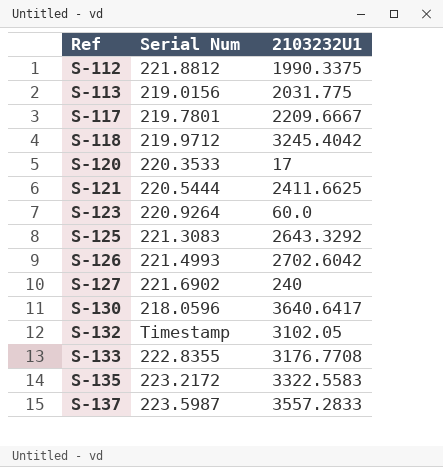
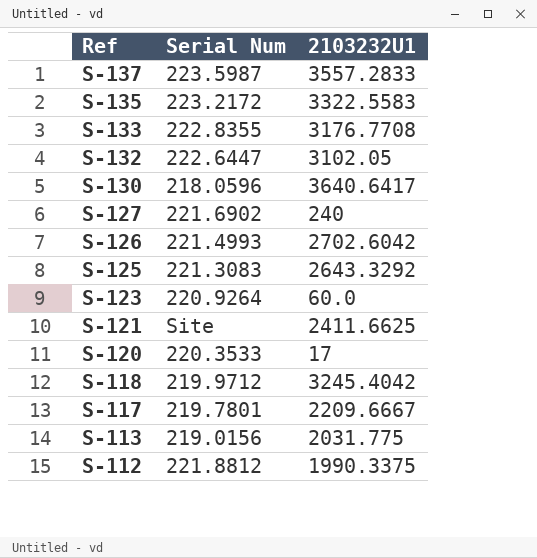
row order: Ref ascending -> Ref descending
S-132 | Serial Num: Timestamp -> 222.6447
S-121 | Serial Num: 220.5444 -> Site

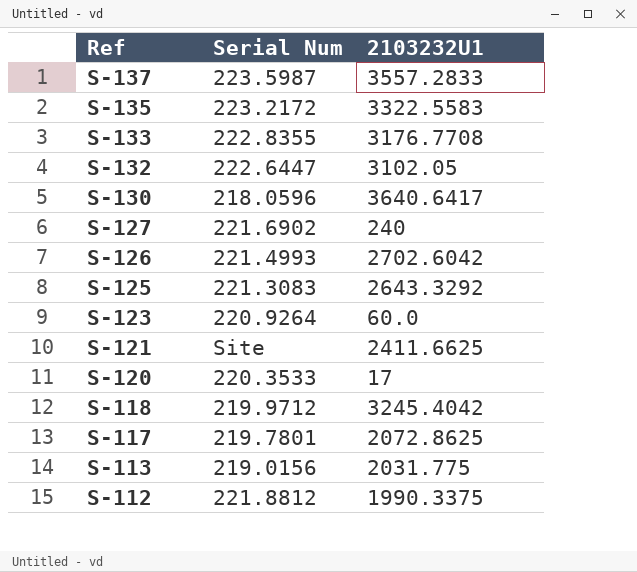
S-117 | 2103232U1: 2209.6667 -> 2072.8625

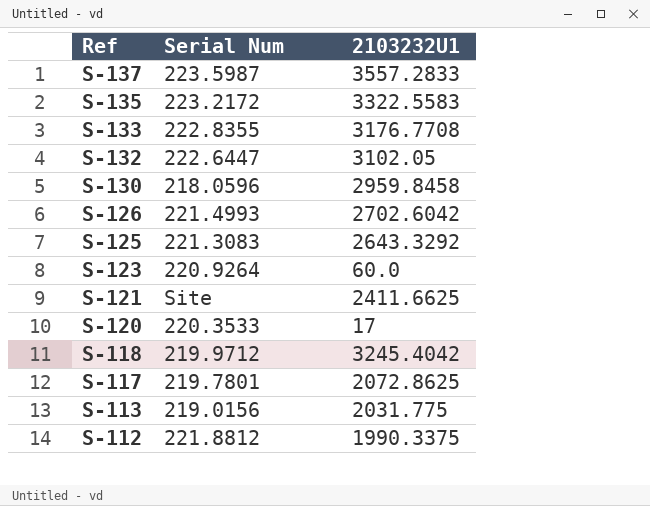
row S-127: 221.6902 | 240 -> none
S-130 | 2103232U1: 3640.6417 -> 2959.8458

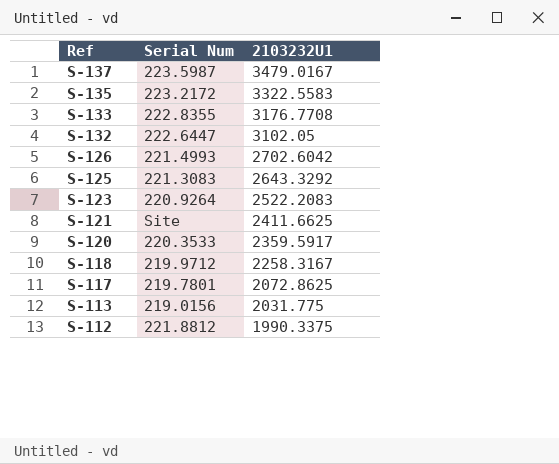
row S-130: 218.0596 | 2959.8458 -> none
S-137 | 2103232U1: 3557.2833 -> 3479.0167
S-123 | 2103232U1: 60.0 -> 2522.2083
S-120 | 2103232U1: 17 -> 2359.5917
S-118 | 2103232U1: 3245.4042 -> 2258.3167

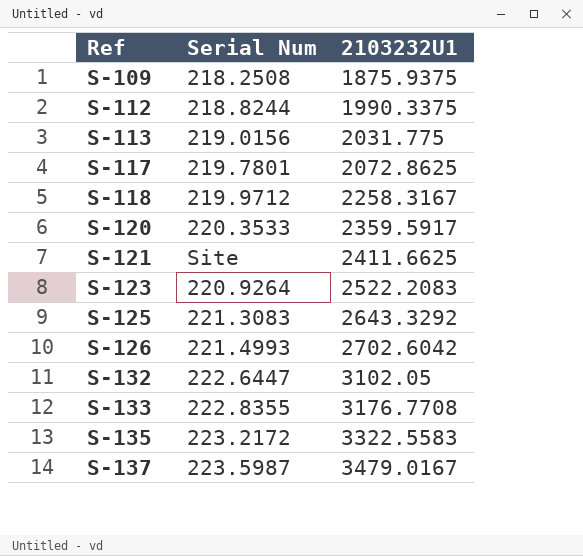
row order: Ref descending -> Ref ascending
row S-109: none -> 218.2508 | 1875.9375
S-112 | Serial Num: 221.8812 -> 218.8244

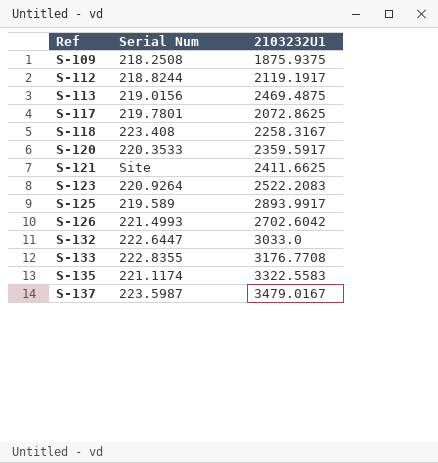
S-112 | 2103232U1: 1990.3375 -> 2119.1917
S-113 | 2103232U1: 2031.775 -> 2469.4875
S-118 | Serial Num: 219.9712 -> 223.408
S-125 | Serial Num: 221.3083 -> 219.589
S-125 | 2103232U1: 2643.3292 -> 2893.9917
S-132 | 2103232U1: 3102.05 -> 3033.0
S-135 | Serial Num: 223.2172 -> 221.1174

